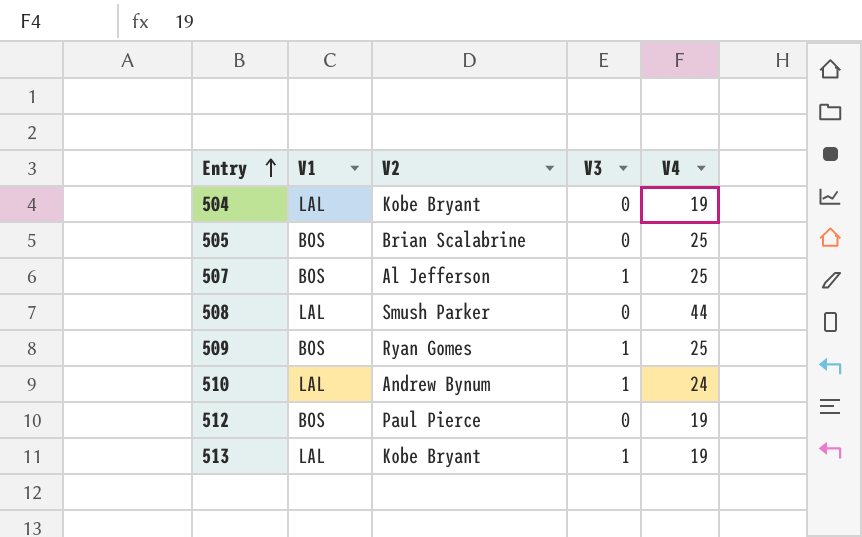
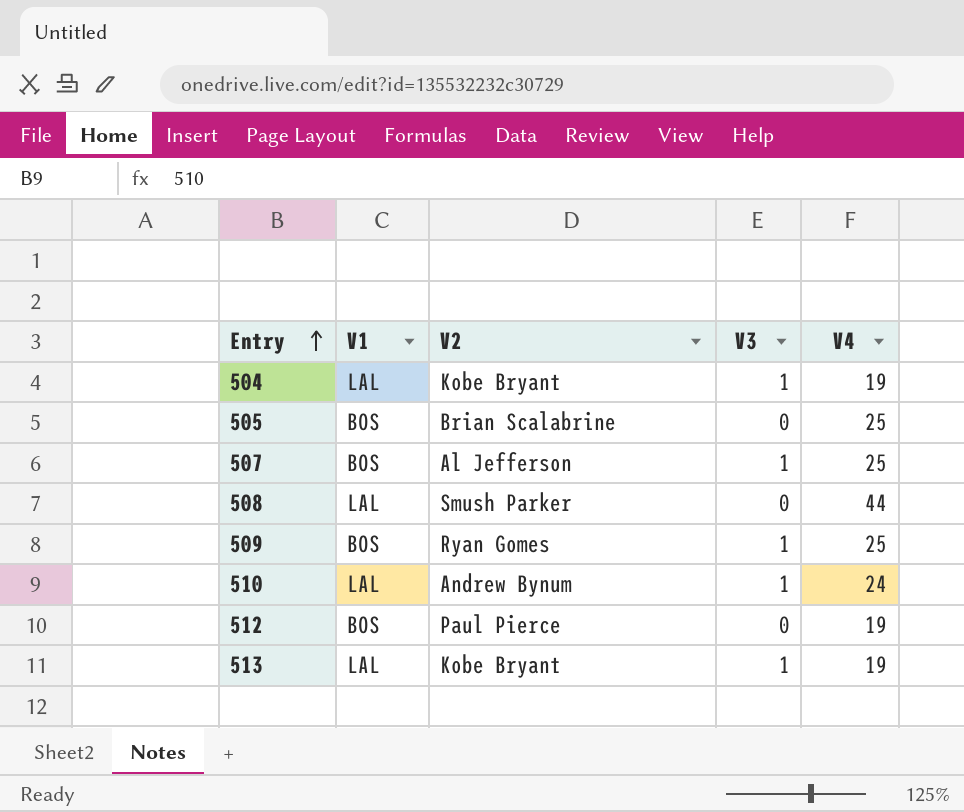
504 | V3: 0 -> 1

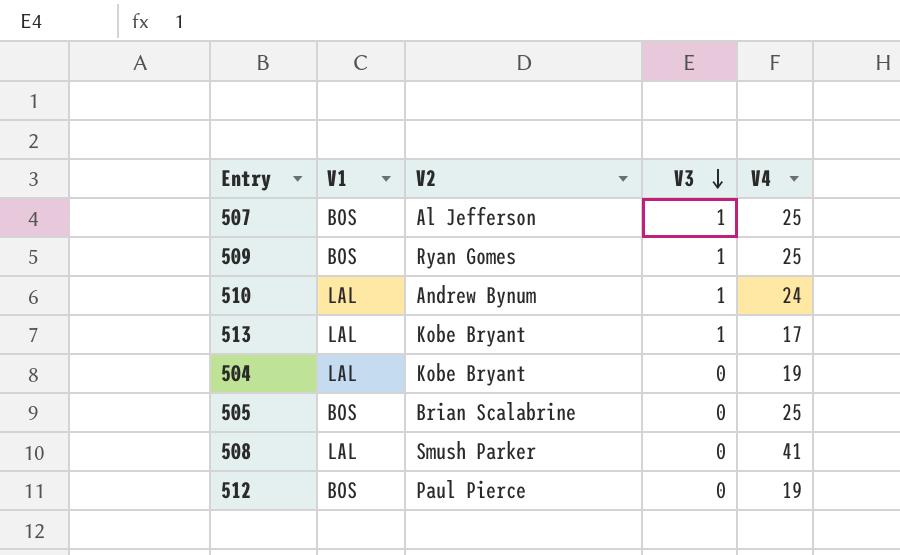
row order: Entry ascending -> V3 descending
513 | V4: 19 -> 17
504 | V3: 1 -> 0
508 | V4: 44 -> 41

